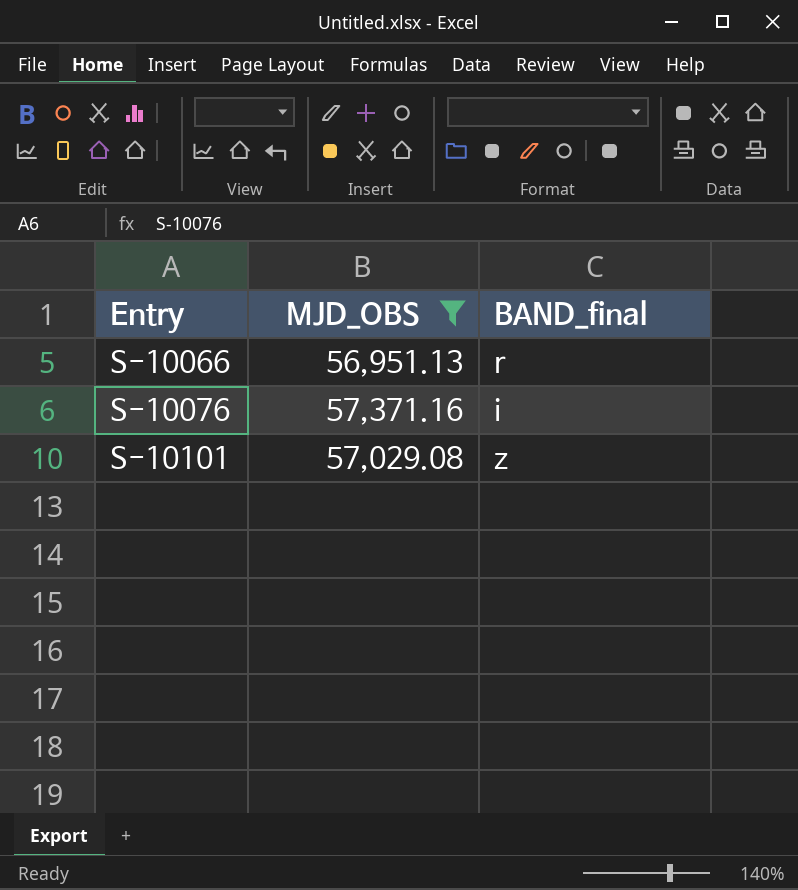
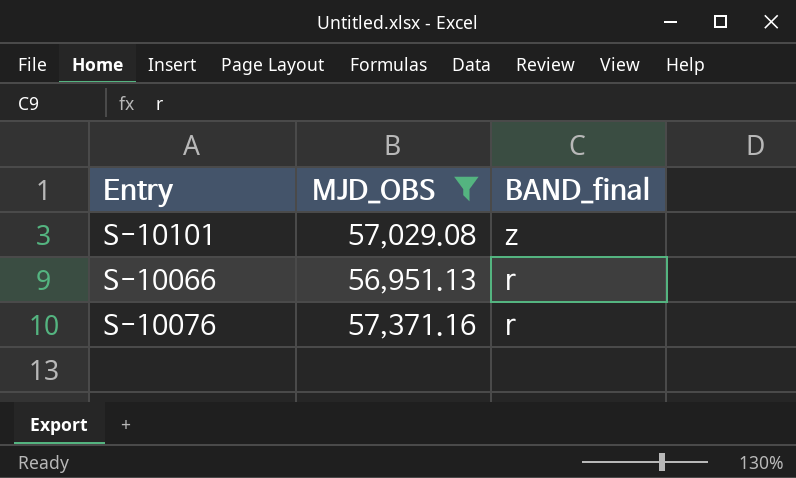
row order: Entry ascending -> BAND_final descending
S-10076 | BAND_final: i -> r

